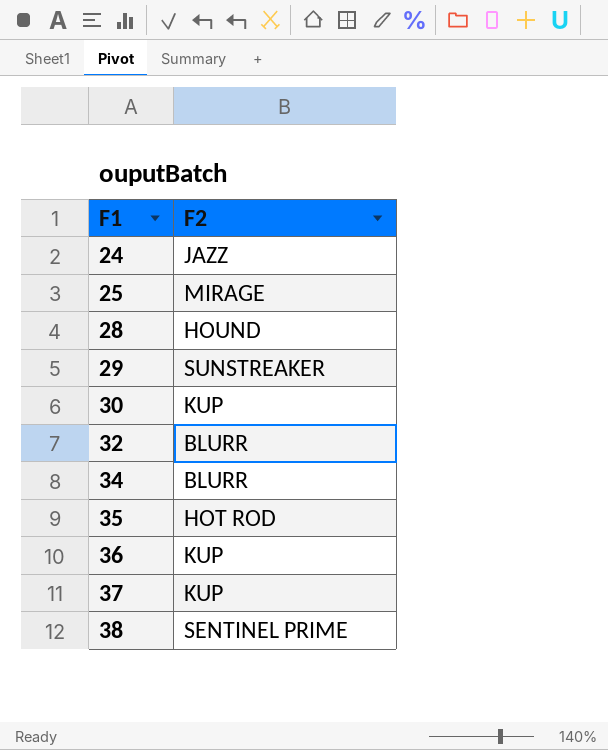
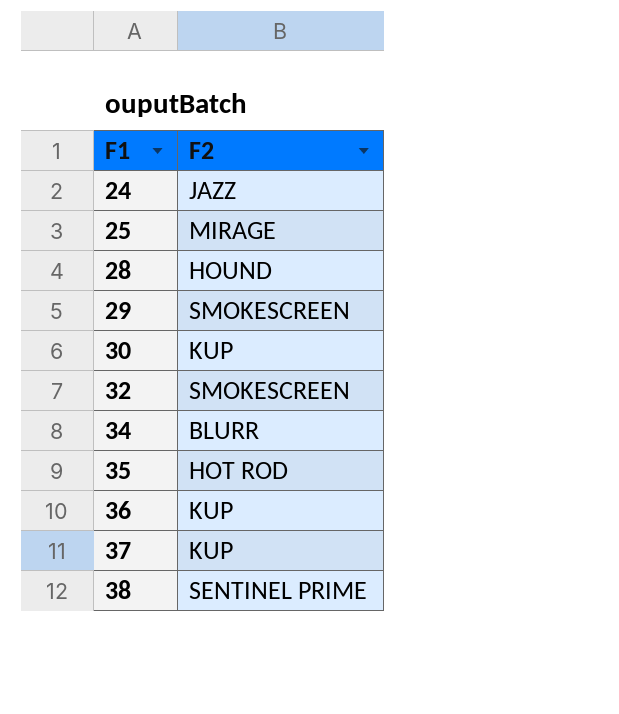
29 | F2: SUNSTREAKER -> SMOKESCREEN
32 | F2: BLURR -> SMOKESCREEN

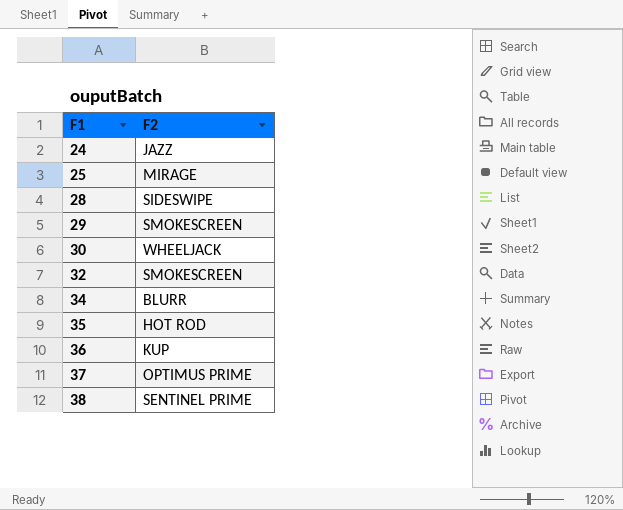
28 | F2: HOUND -> SIDESWIPE
30 | F2: KUP -> WHEELJACK
37 | F2: KUP -> OPTIMUS PRIME

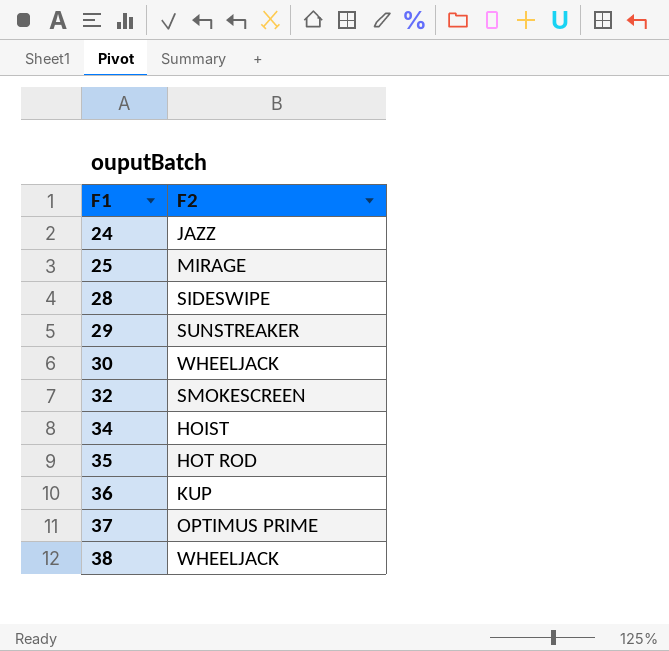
29 | F2: SMOKESCREEN -> SUNSTREAKER
34 | F2: BLURR -> HOIST
38 | F2: SENTINEL PRIME -> WHEELJACK

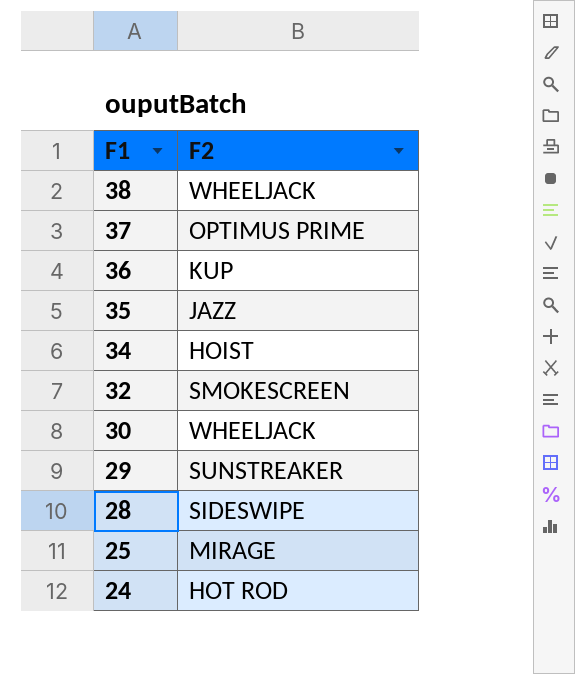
row order: F1 ascending -> F1 descending
35 | F2: HOT ROD -> JAZZ
24 | F2: JAZZ -> HOT ROD

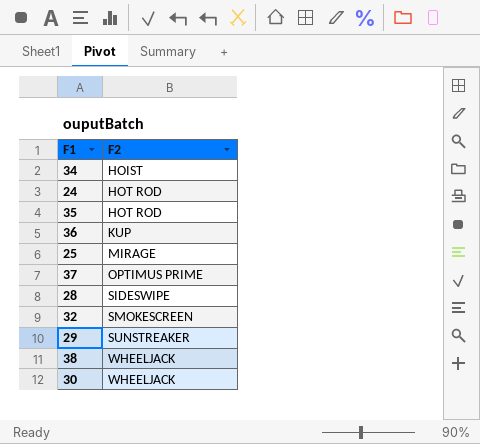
row order: F1 descending -> F2 ascending
35 | F2: JAZZ -> HOT ROD

